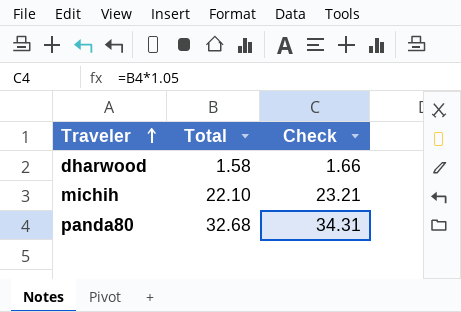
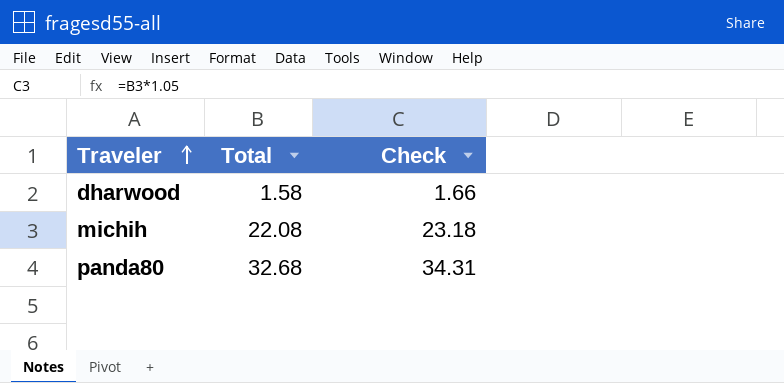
michih | Total: 22.10 -> 22.08
michih | Check: 23.21 -> 23.18

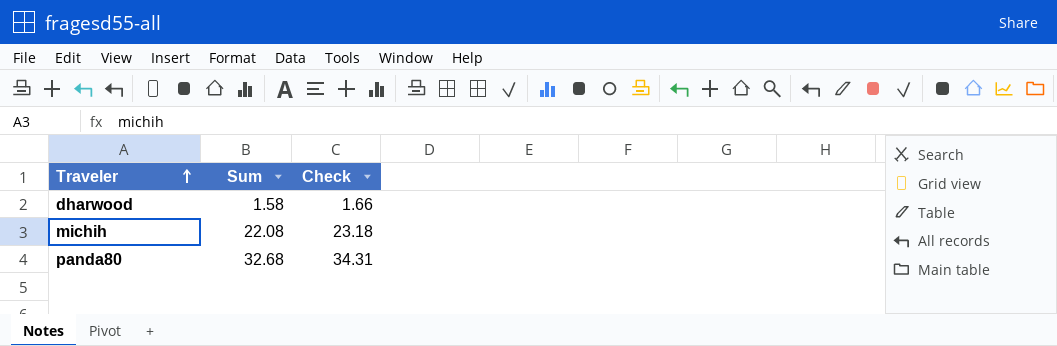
column name: Total -> Sum

